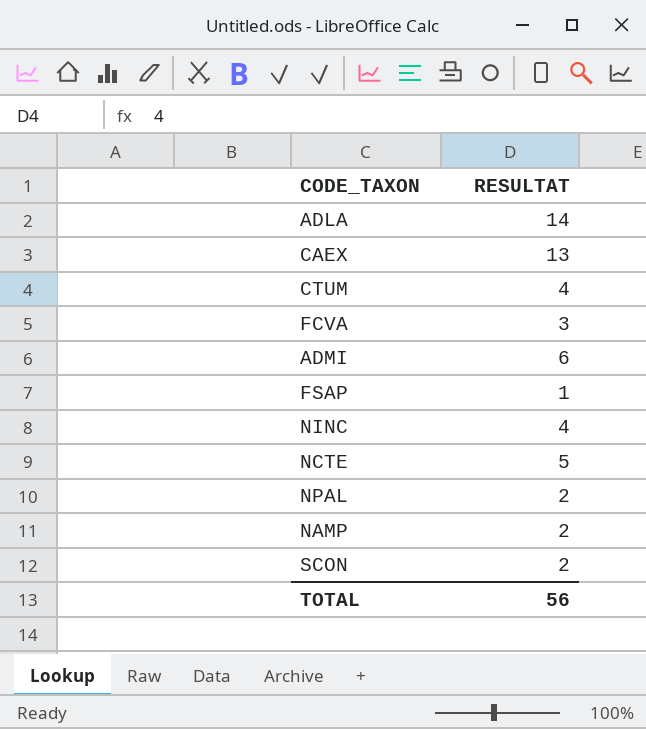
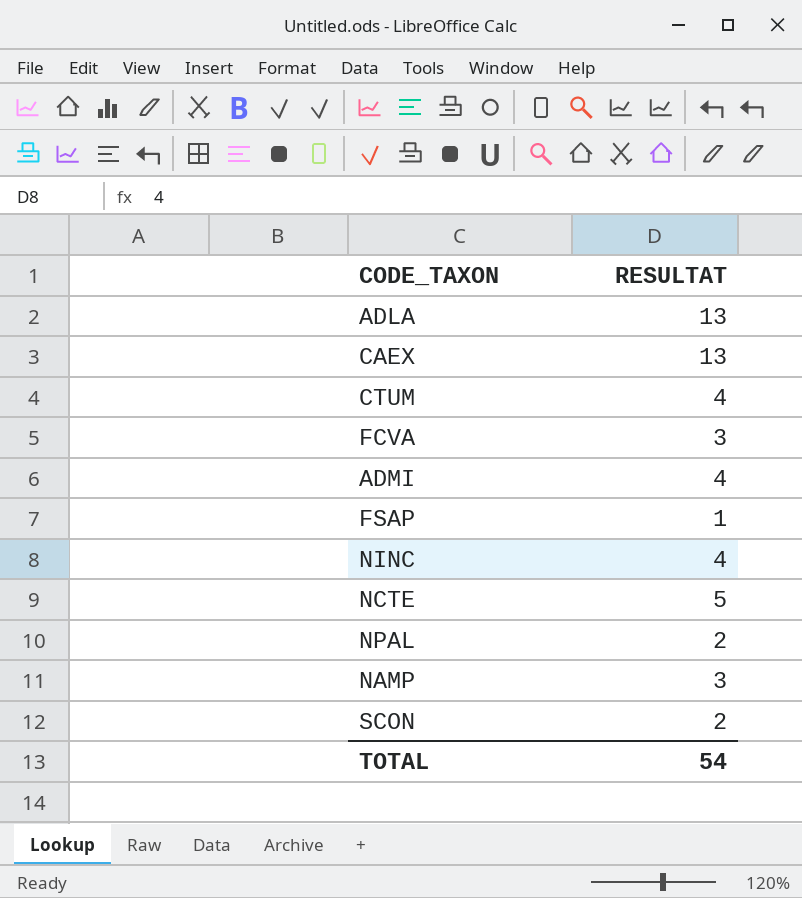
ADLA | RESULTAT: 14 -> 13
ADMI | RESULTAT: 6 -> 4
NAMP | RESULTAT: 2 -> 3
TOTAL | RESULTAT: 56 -> 54

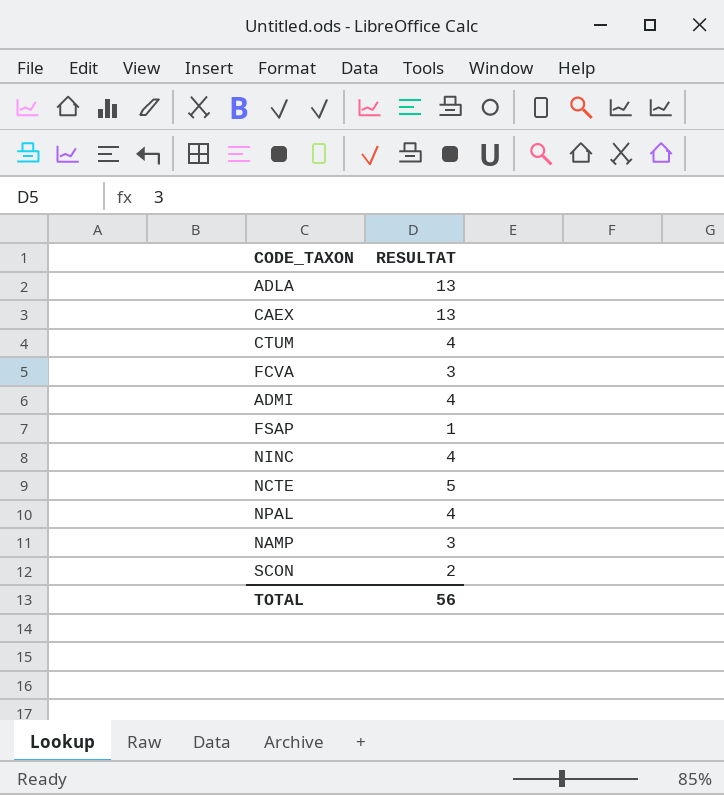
NPAL | RESULTAT: 2 -> 4
TOTAL | RESULTAT: 54 -> 56

